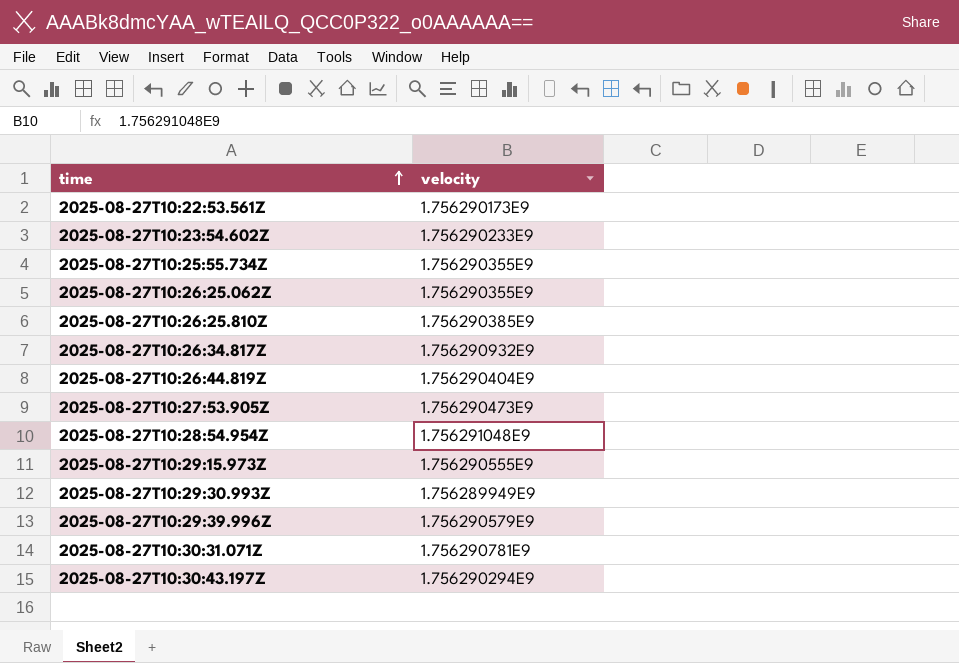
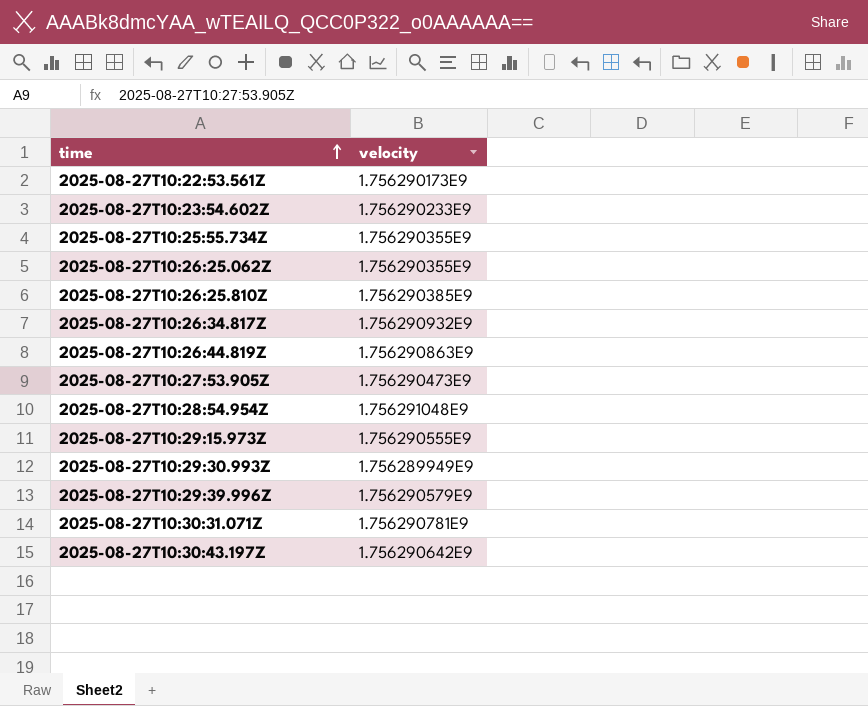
2025-08-27T10:26:44.819Z | velocity: 1.756290404E9 -> 1.756290863E9
2025-08-27T10:30:43.197Z | velocity: 1.756290294E9 -> 1.756290642E9

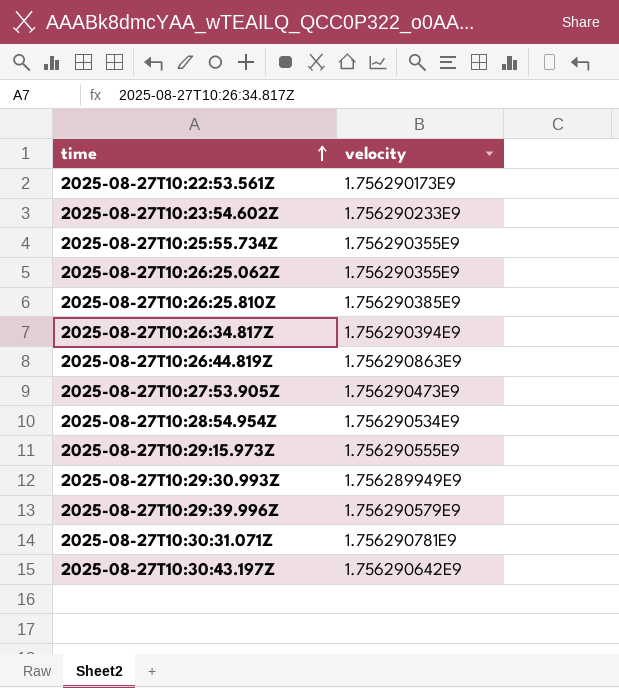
2025-08-27T10:26:34.817Z | velocity: 1.756290932E9 -> 1.756290394E9
2025-08-27T10:28:54.954Z | velocity: 1.756291048E9 -> 1.756290534E9

